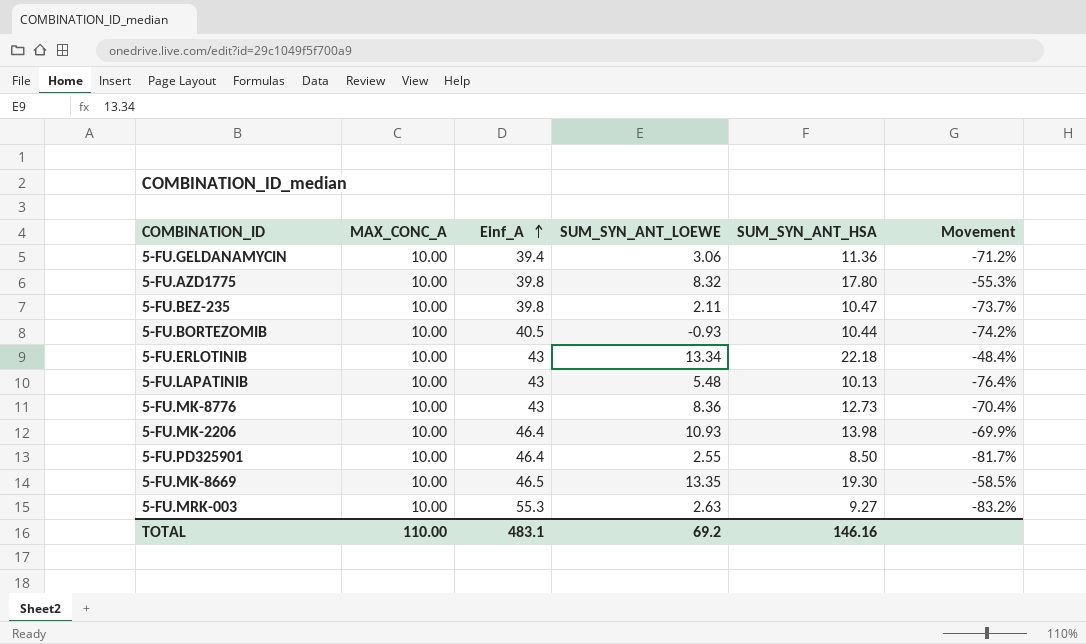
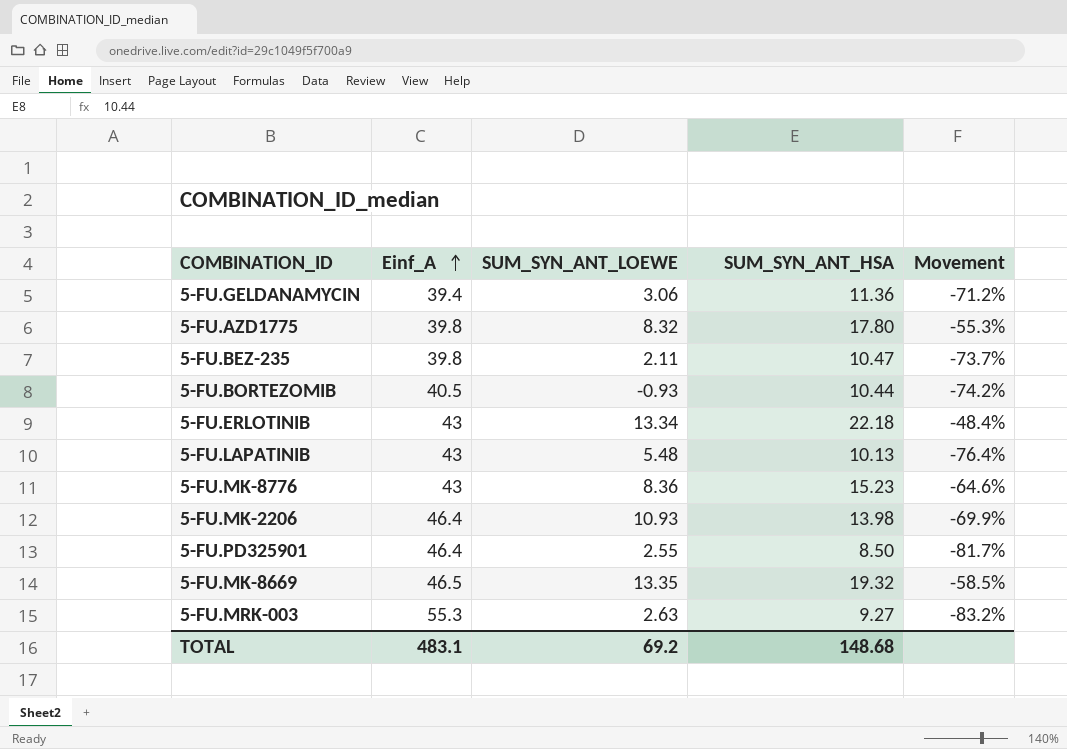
column MAX_CONC_A | position: 2 -> none
5-FU.MK-8776 | SUM_SYN_ANT_HSA: 12.73 -> 15.23
5-FU.MK-8776 | Movement: -70.4% -> -64.6%
5-FU.MK-8669 | SUM_SYN_ANT_HSA: 19.30 -> 19.32
TOTAL | SUM_SYN_ANT_HSA: 146.16 -> 148.68

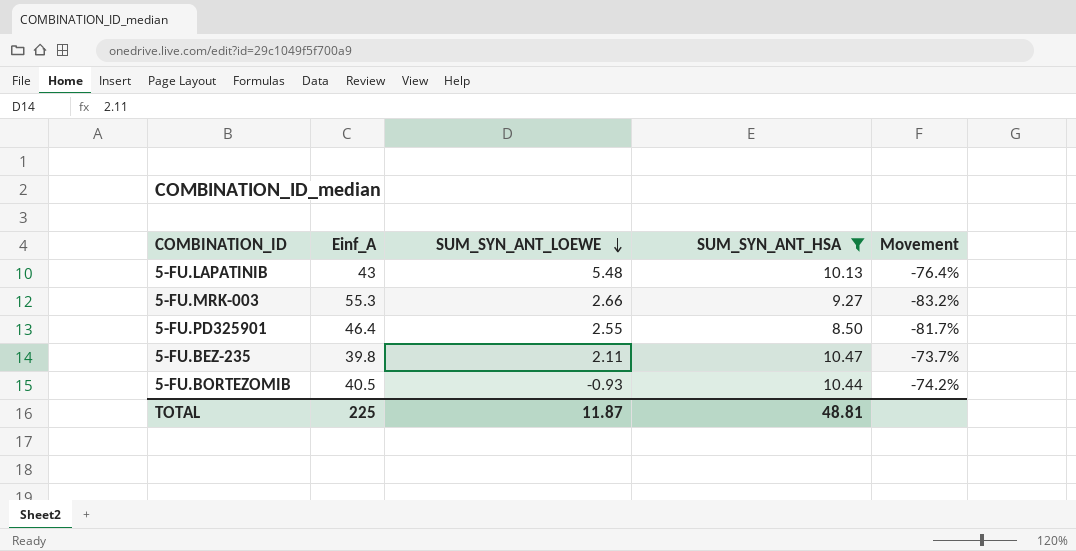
filter: none -> SUM_SYN_ANT_HSA <= 10.47
row order: Einf_A ascending -> SUM_SYN_ANT_LOEWE descending
5-FU.MRK-003 | SUM_SYN_ANT_LOEWE: 2.63 -> 2.66
TOTAL | Einf_A: 483.1 -> 225
TOTAL | SUM_SYN_ANT_LOEWE: 69.2 -> 11.87
TOTAL | SUM_SYN_ANT_HSA: 148.68 -> 48.81

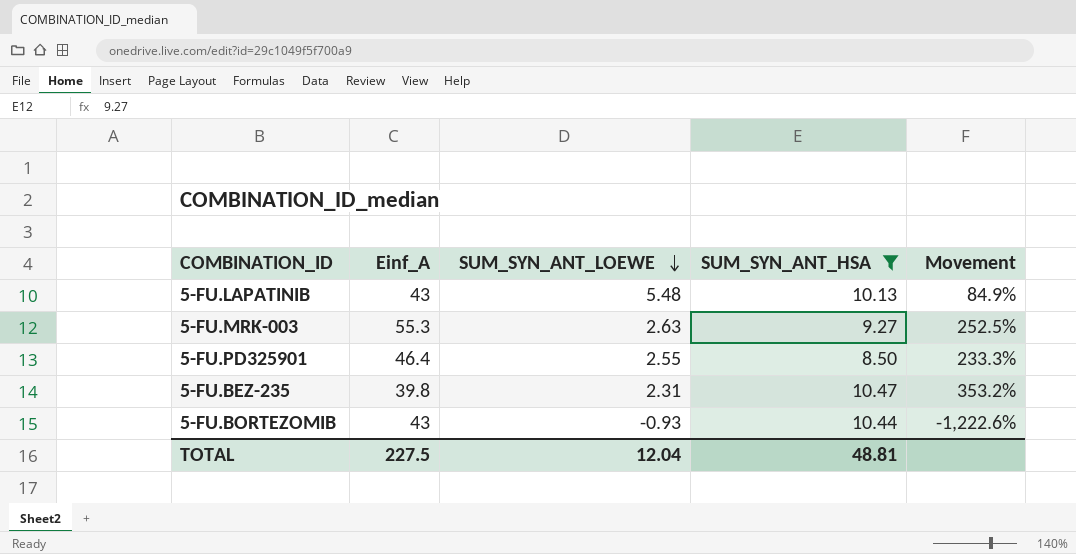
column Movement | formula: ([SUM_SYN_ANT_HSA] - [Einf_A]) / [Einf_A] -> ([SUM_SYN_ANT_HSA] - [SUM_SYN_ANT_LOEWE]) / [SUM_SYN_ANT_LOEWE]
5-FU.MRK-003 | SUM_SYN_ANT_LOEWE: 2.66 -> 2.63
5-FU.BEZ-235 | SUM_SYN_ANT_LOEWE: 2.11 -> 2.31
5-FU.BORTEZOMIB | Einf_A: 40.5 -> 43
TOTAL | Einf_A: 225 -> 227.5
TOTAL | SUM_SYN_ANT_LOEWE: 11.87 -> 12.04

